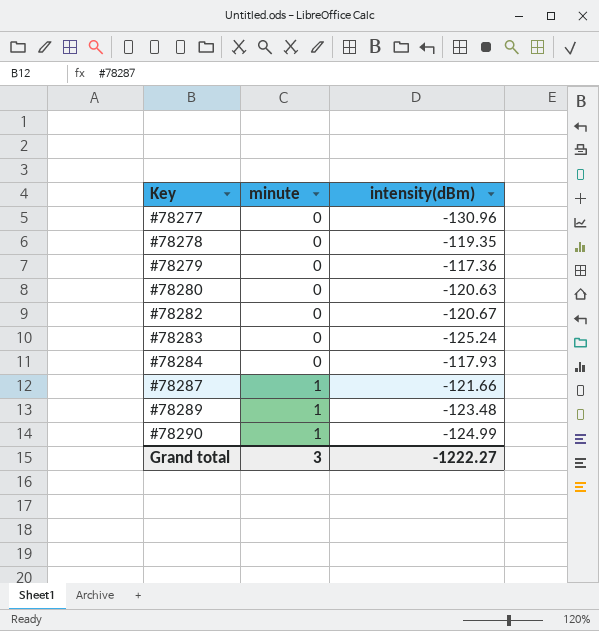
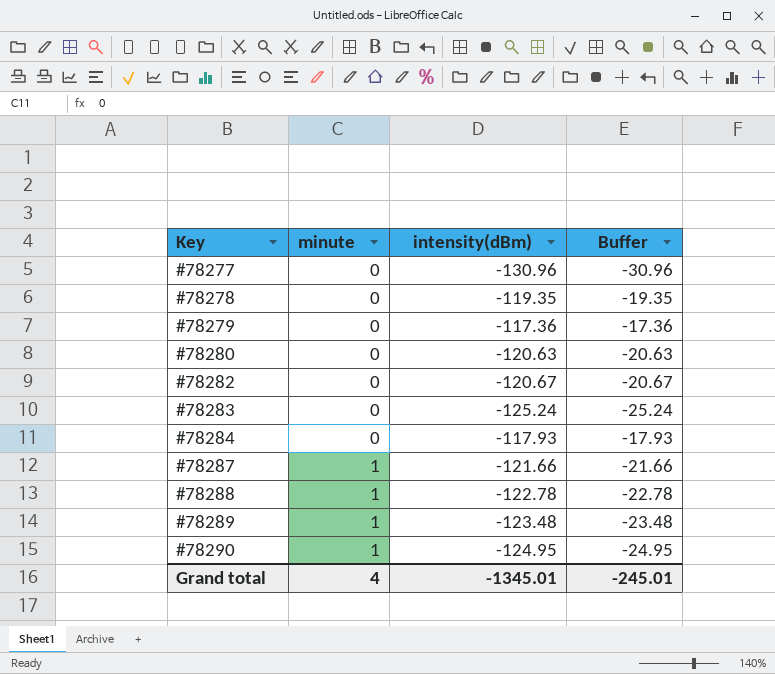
column Buffer | formula: none -> [intensity(dBm)] + 100
row #78288: none -> 1 | -122.78 | -22.78
#78290 | intensity(dBm): -124.99 -> -124.95
Grand total | minute: 3 -> 4
Grand total | intensity(dBm): -1222.27 -> -1345.01

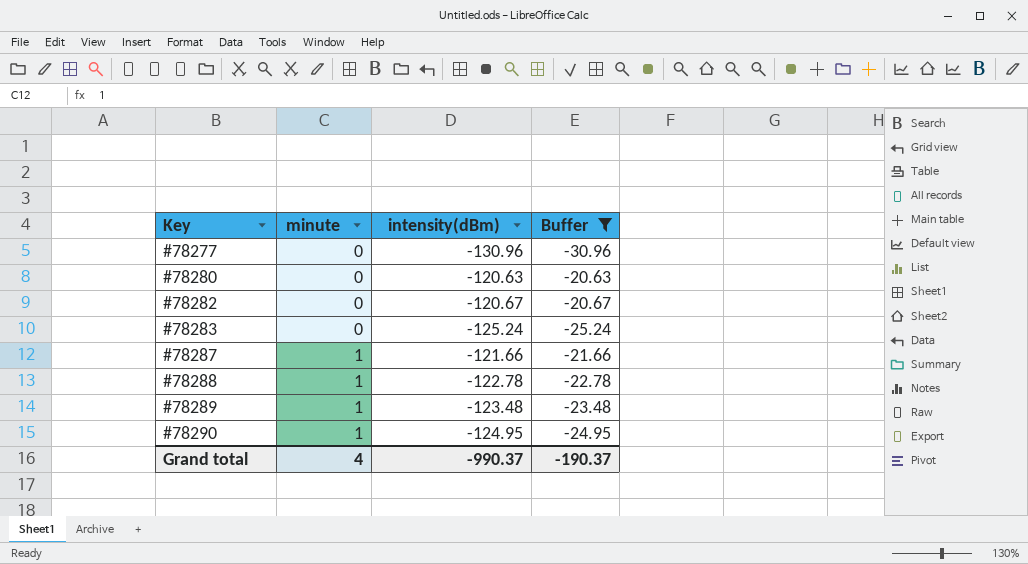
filter: none -> Buffer <= -20.63
Grand total | intensity(dBm): -1345.01 -> -990.37
Grand total | Buffer: -245.01 -> -190.37

